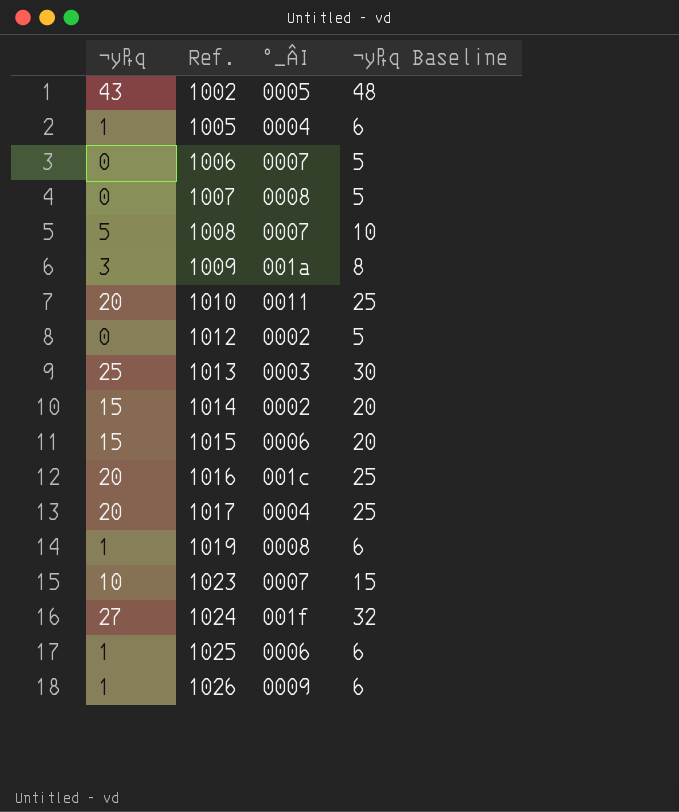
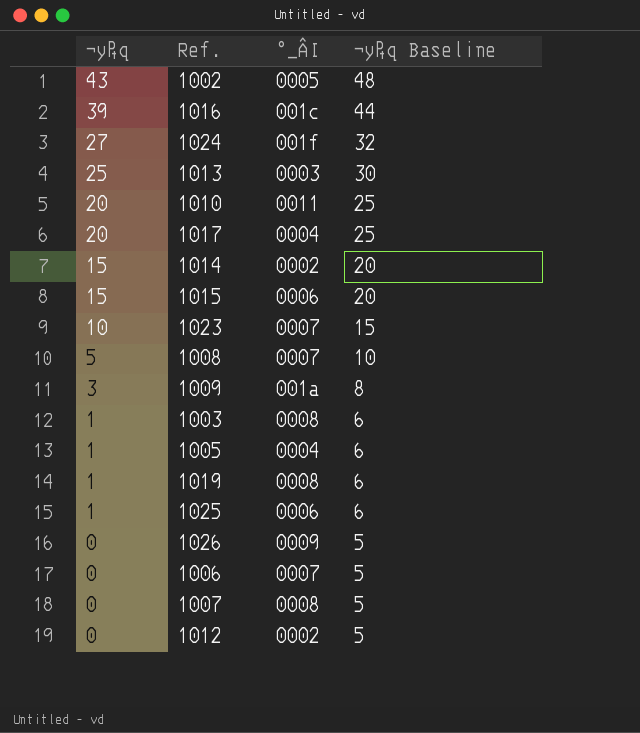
row order: Ref. ascending -> ¬y¶q descending
1016 | ¬y¶q: 20 -> 39
1016 | ¬y¶q Baseline: 25 -> 44
row 1003: none -> 1 | 0008 | 6
1026 | ¬y¶q: 1 -> 0
1026 | ¬y¶q Baseline: 6 -> 5

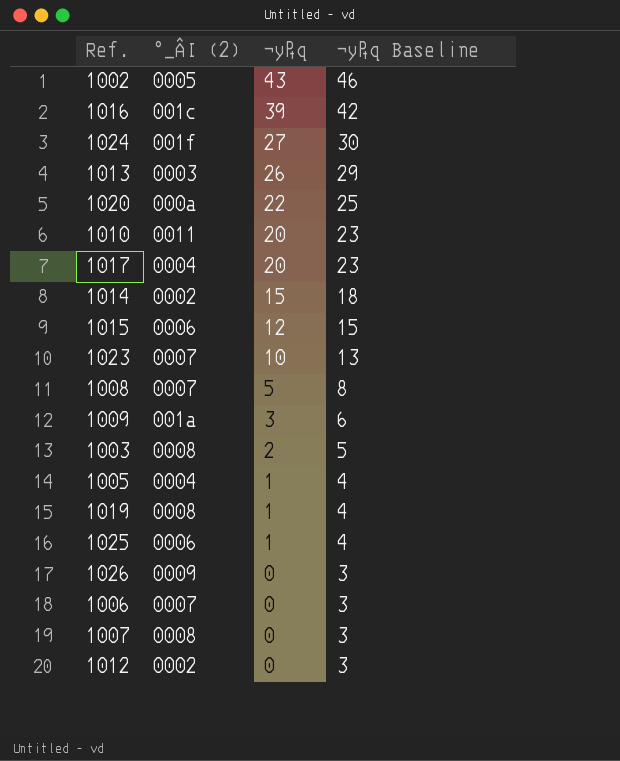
column name: °_ÂI -> °_ÂI (2)
column ¬y¶q | position: 1 -> 3
column ¬y¶q Baseline | formula: [¬y¶q] + 5 -> [¬y¶q] + 3
1013 | ¬y¶q: 25 -> 26
row 1020: none -> 000a | 22 | 25
1015 | ¬y¶q: 15 -> 12
1003 | ¬y¶q: 1 -> 2

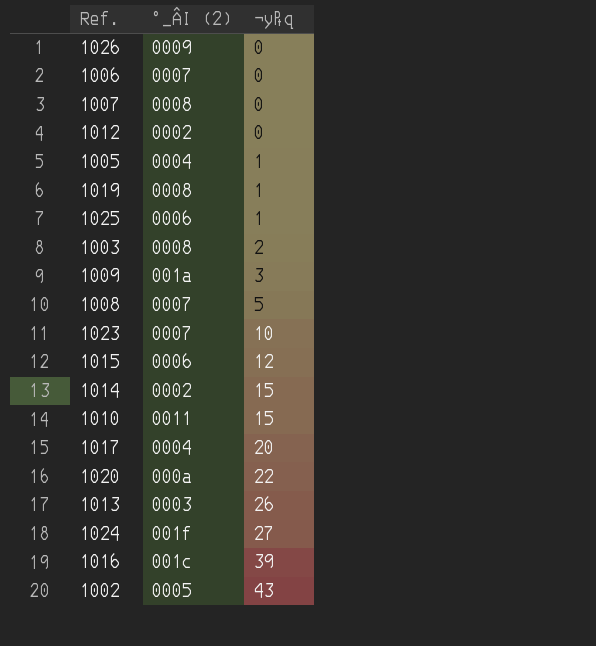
row order: ¬y¶q descending -> ¬y¶q ascending
column ¬y¶q Baseline | formula: [¬y¶q] + 3 -> none
1010 | ¬y¶q: 20 -> 15

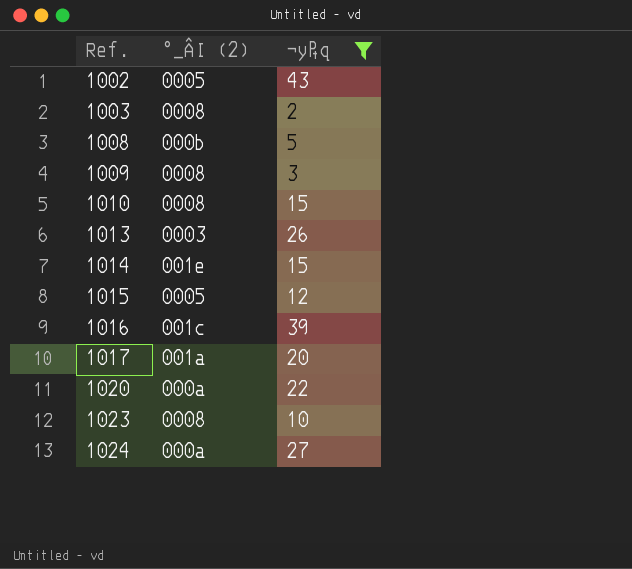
filter: none -> ¬y¶q >= 2
row order: ¬y¶q ascending -> Ref. ascending
1008 | °_ÂI (2): 0007 -> 000b
1009 | °_ÂI (2): 001a -> 0008
1010 | °_ÂI (2): 0011 -> 0008
1014 | °_ÂI (2): 0002 -> 001e
1015 | °_ÂI (2): 0006 -> 0005
1017 | °_ÂI (2): 0004 -> 001a
1023 | °_ÂI (2): 0007 -> 0008
1024 | °_ÂI (2): 001f -> 000a

